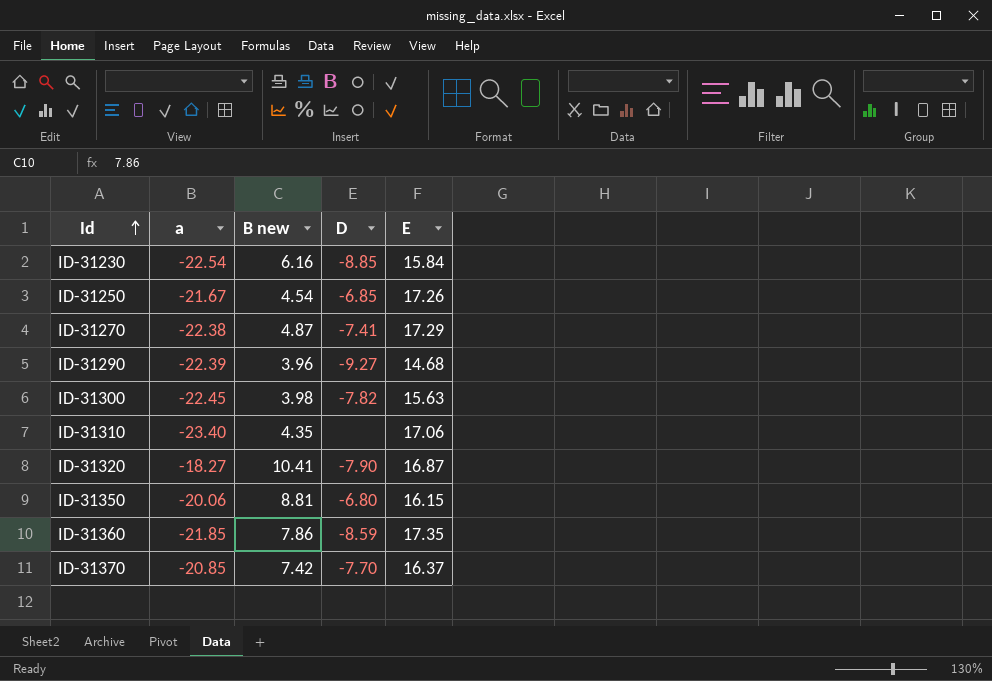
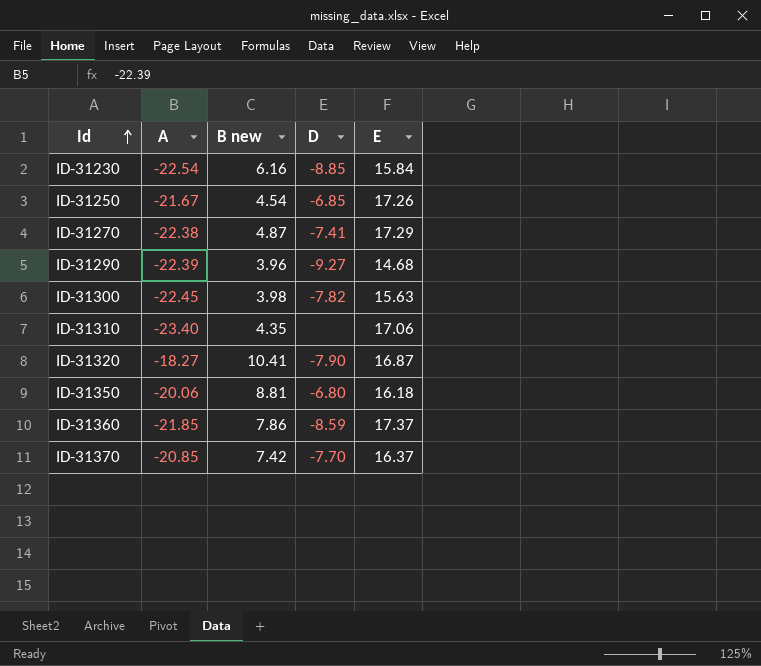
column name: a -> A
ID-31350 | E: 16.15 -> 16.18
ID-31360 | E: 17.35 -> 17.37

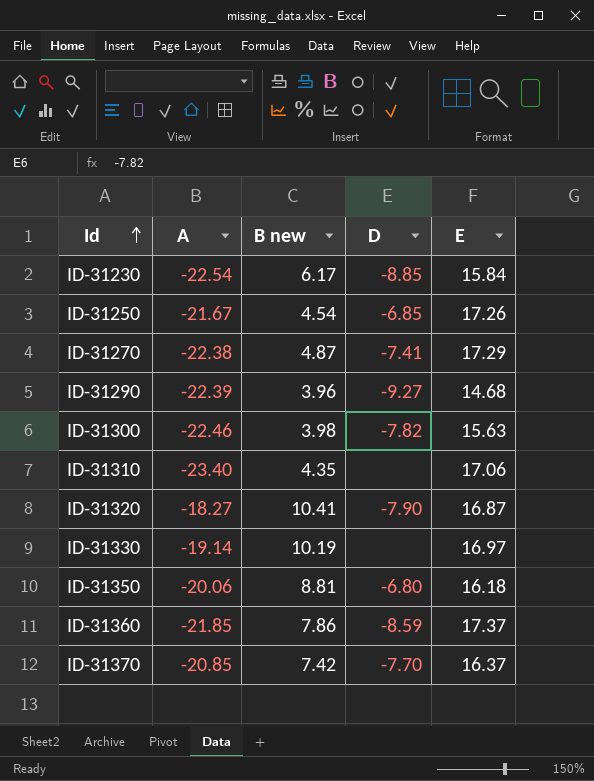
ID-31230 | B new: 6.16 -> 6.17
ID-31300 | A: -22.45 -> -22.46
row ID-31330: none -> -19.14 | 10.19 | none | 16.97

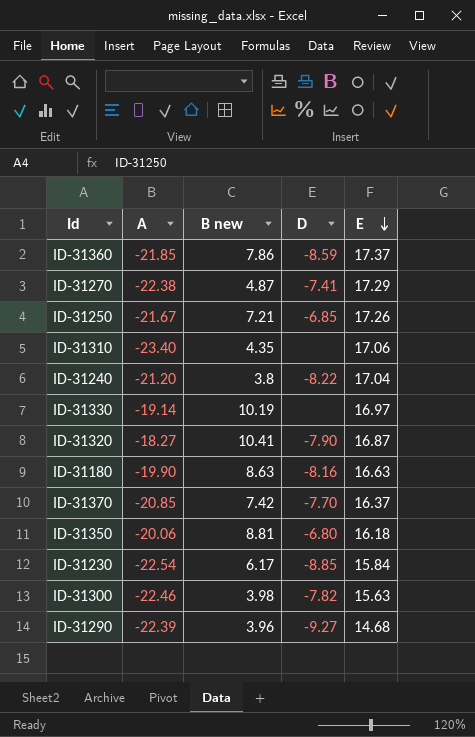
row order: Id ascending -> E descending
ID-31250 | B new: 4.54 -> 7.21
row ID-31240: none -> -21.20 | 3.8 | -8.22 | 17.04
row ID-31180: none -> -19.90 | 8.63 | -8.16 | 16.63

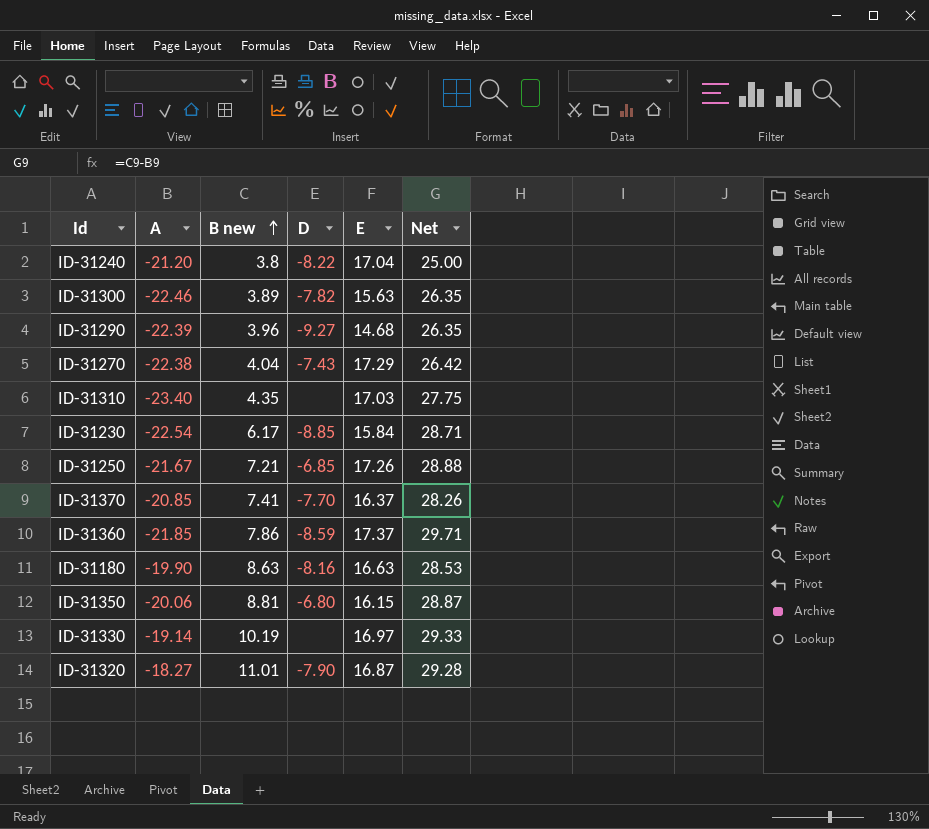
row order: E descending -> B new ascending
column Net | formula: none -> [B new] - [A]
ID-31300 | B new: 3.98 -> 3.89
ID-31270 | B new: 4.87 -> 4.04
ID-31270 | D: -7.41 -> -7.43
ID-31310 | E: 17.06 -> 17.03
ID-31370 | B new: 7.42 -> 7.41
ID-31350 | E: 16.18 -> 16.15
ID-31320 | B new: 10.41 -> 11.01

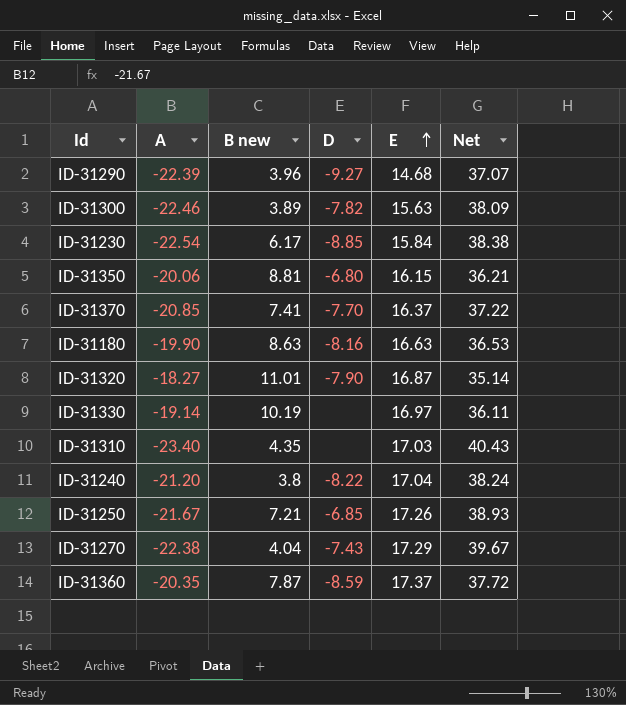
row order: B new ascending -> E ascending
column Net | formula: [B new] - [A] -> [E] - [A]
ID-31360 | A: -21.85 -> -20.35
ID-31360 | B new: 7.86 -> 7.87

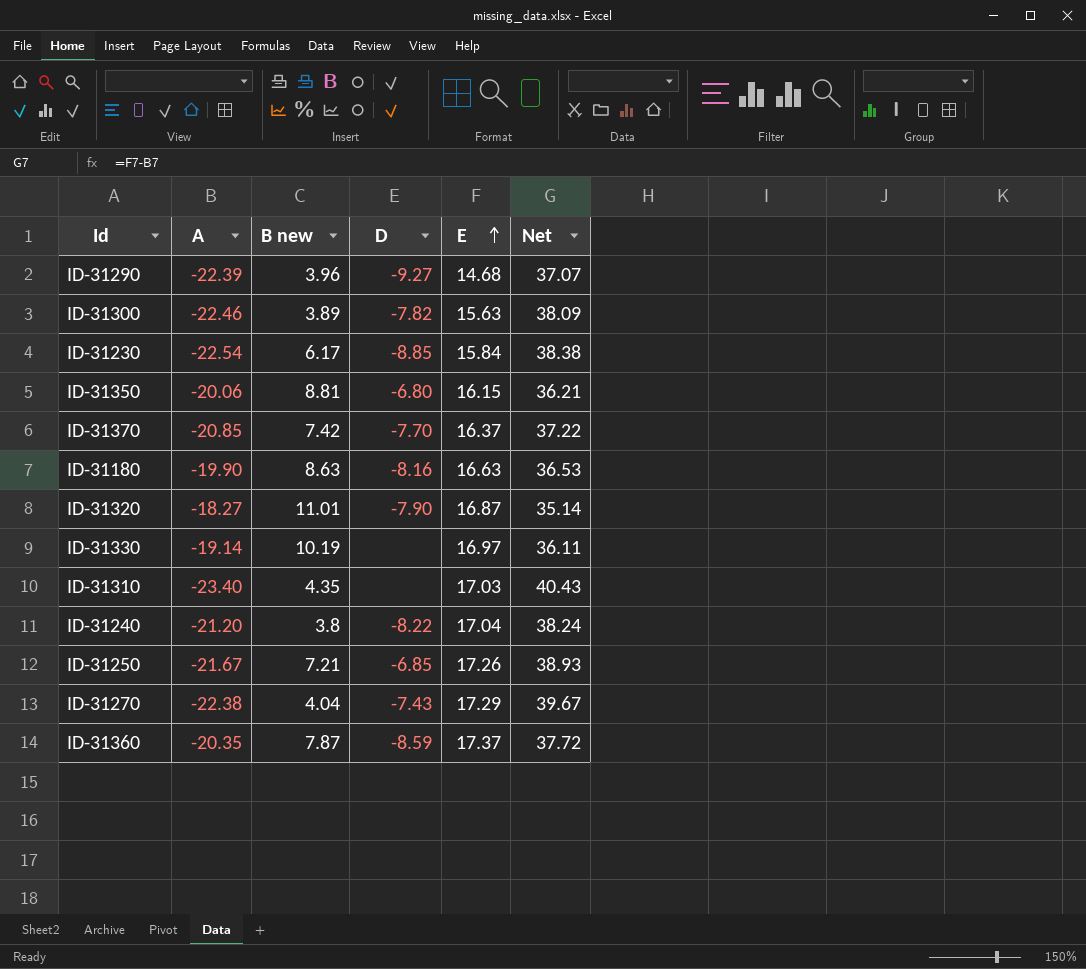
ID-31370 | B new: 7.41 -> 7.42

